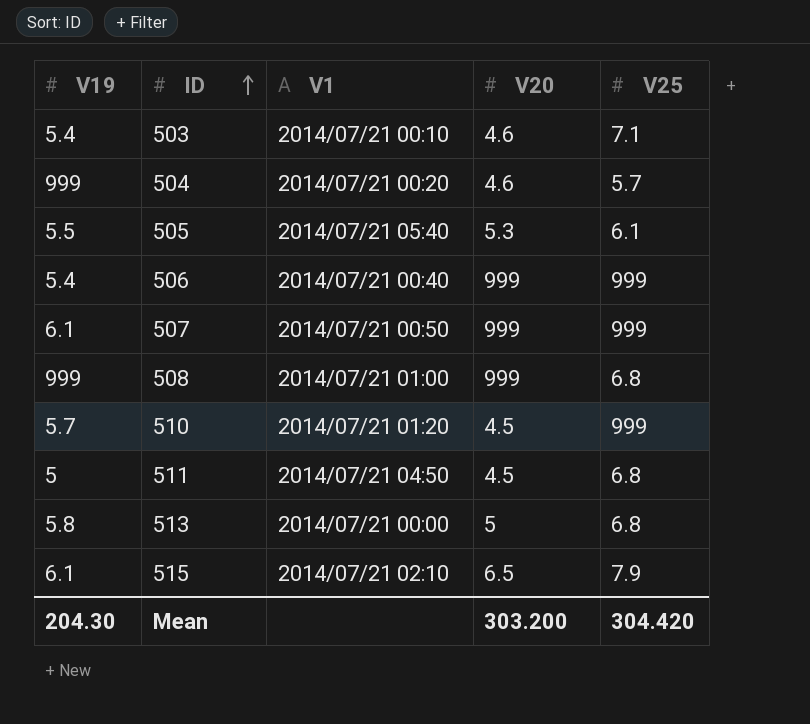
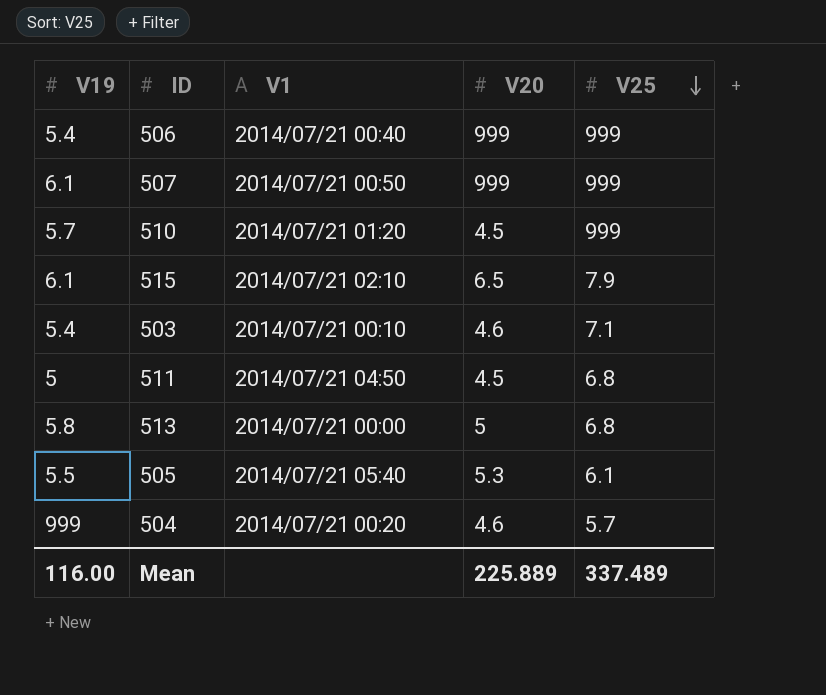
row order: ID ascending -> V25 descending
row 508: 999 | 2014/07/21 01:00 | 999 | 6.8 -> none
Mean | V19: 204.30 -> 116.00
Mean | V20: 303.200 -> 225.889
Mean | V25: 304.420 -> 337.489

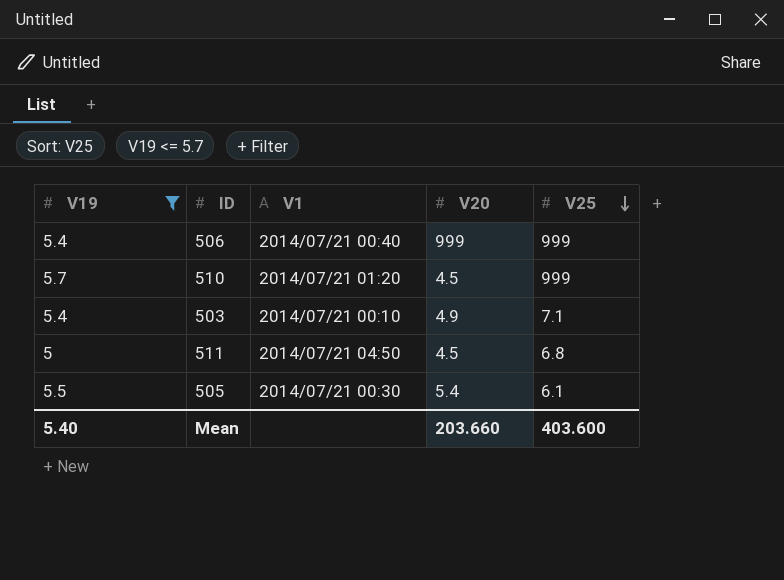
filter: none -> V19 <= 5.7
503 | V20: 4.6 -> 4.9
505 | V1: 2014/07/21 05:40 -> 2014/07/21 00:30
505 | V20: 5.3 -> 5.4
Mean | V19: 116.00 -> 5.40
Mean | V20: 225.889 -> 203.660
Mean | V25: 337.489 -> 403.600

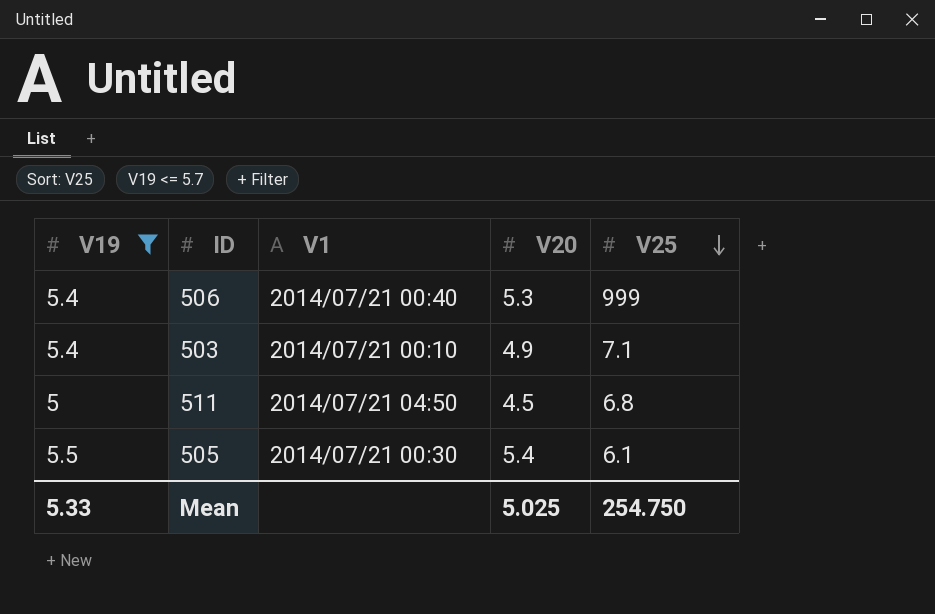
row 510: 5.7 | 2014/07/21 01:20 | 4.5 | 999 -> none
506 | V20: 999 -> 5.3
Mean | V19: 5.40 -> 5.33
Mean | V20: 203.660 -> 5.025
Mean | V25: 403.600 -> 254.750

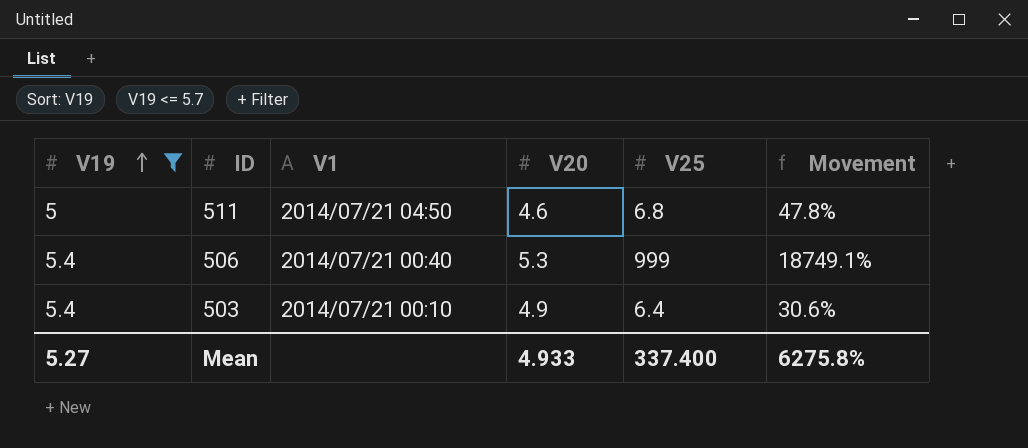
row order: V25 descending -> V19 ascending
column Movement | formula: none -> ([V25] - [V20]) / [V20]
row 505: 5.5 | 2014/07/21 00:30 | 5.4 | 6.1 -> none
511 | V20: 4.5 -> 4.6
503 | V25: 7.1 -> 6.4
Mean | V19: 5.33 -> 5.27
Mean | V20: 5.025 -> 4.933
Mean | V25: 254.750 -> 337.400

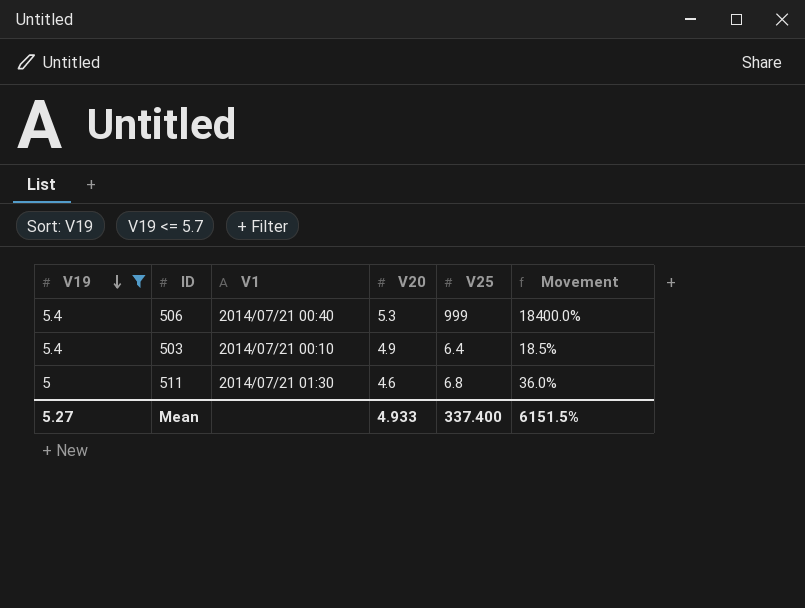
row order: V19 ascending -> V19 descending
column Movement | formula: ([V25] - [V20]) / [V20] -> ([V25] - [V19]) / [V19]
511 | V1: 2014/07/21 04:50 -> 2014/07/21 01:30
Mean | Movement: 6275.8% -> 6151.5%

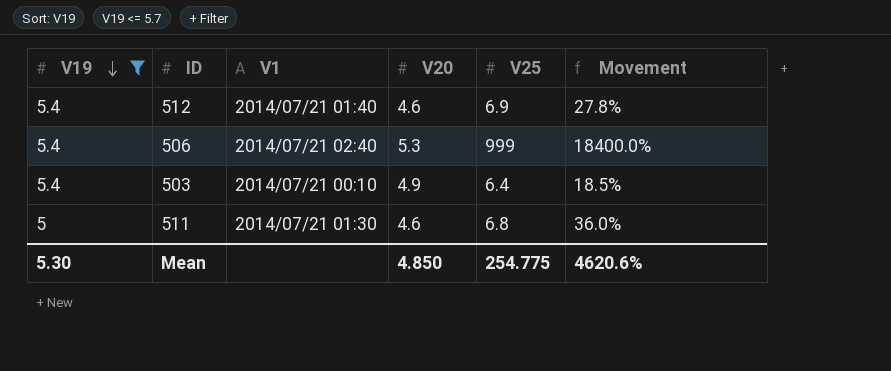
row 512: none -> 5.4 | 2014/07/21 01:40 | 4.6 | 6.9 | 27.8%
506 | V1: 2014/07/21 00:40 -> 2014/07/21 02:40
Mean | V19: 5.27 -> 5.30
Mean | V20: 4.933 -> 4.850
Mean | V25: 337.400 -> 254.775
Mean | Movement: 6151.5% -> 4620.6%

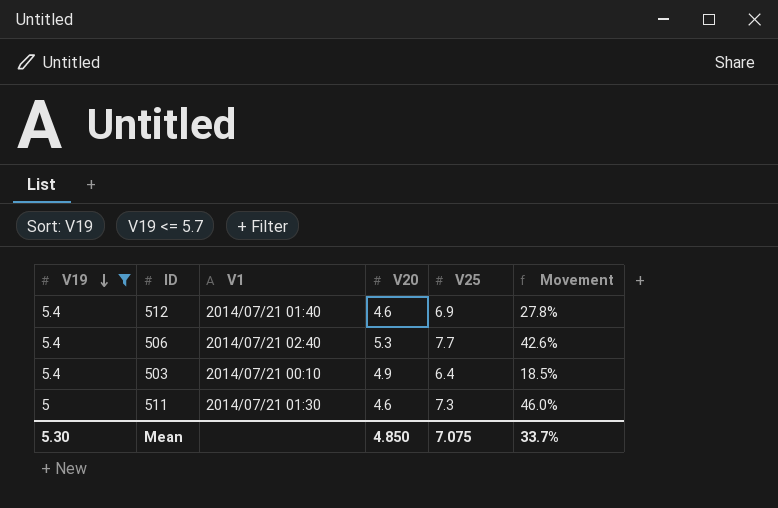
506 | V25: 999 -> 7.7
506 | Movement: 18400.0% -> 42.6%
511 | V25: 6.8 -> 7.3
511 | Movement: 36.0% -> 46.0%
Mean | V25: 254.775 -> 7.075
Mean | Movement: 4620.6% -> 33.7%

